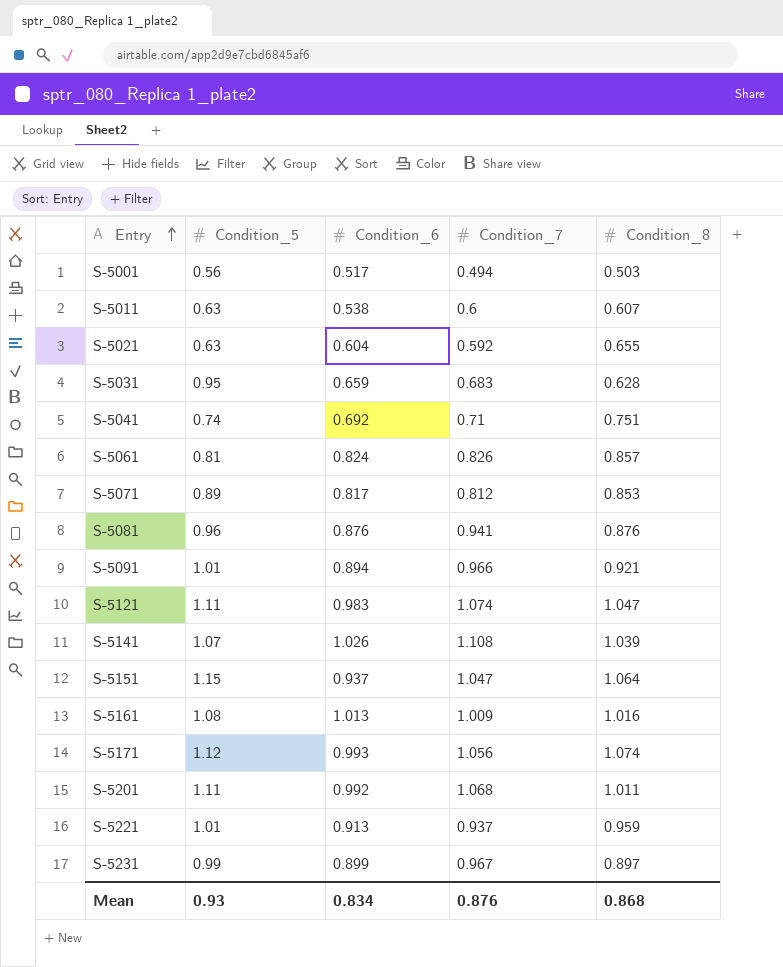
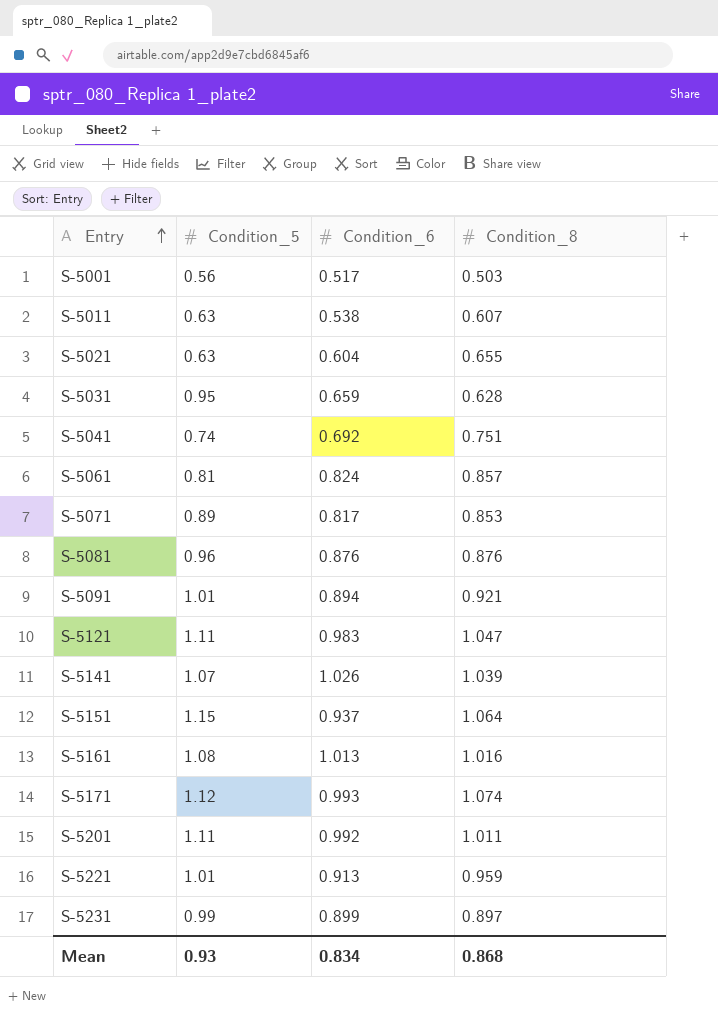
column Condition_7 | position: 4 -> none

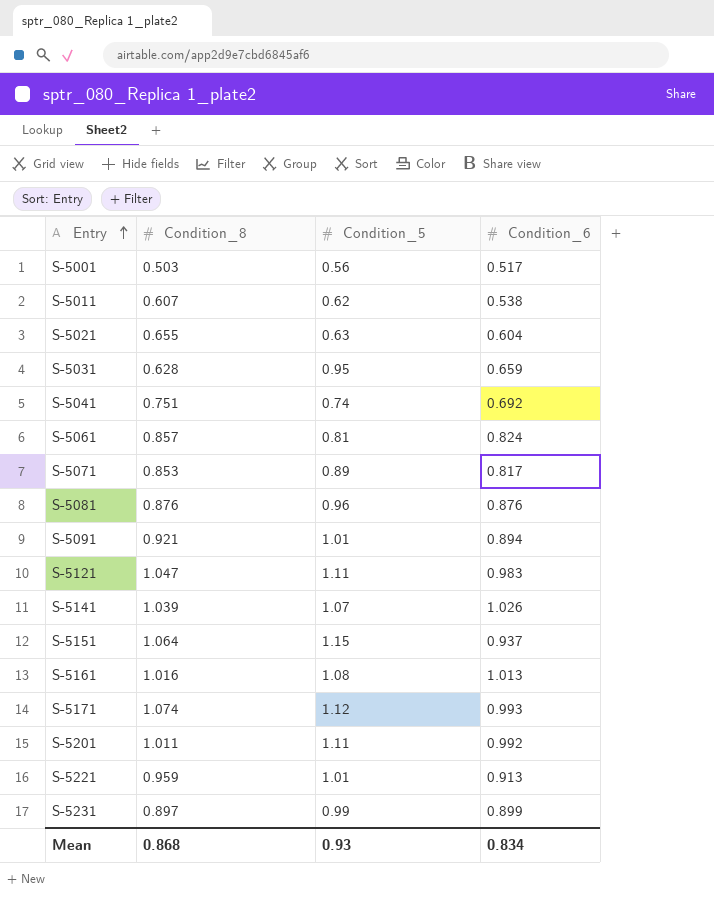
column Condition_8 | position: 4 -> 2
S-5011 | Condition_5: 0.63 -> 0.62

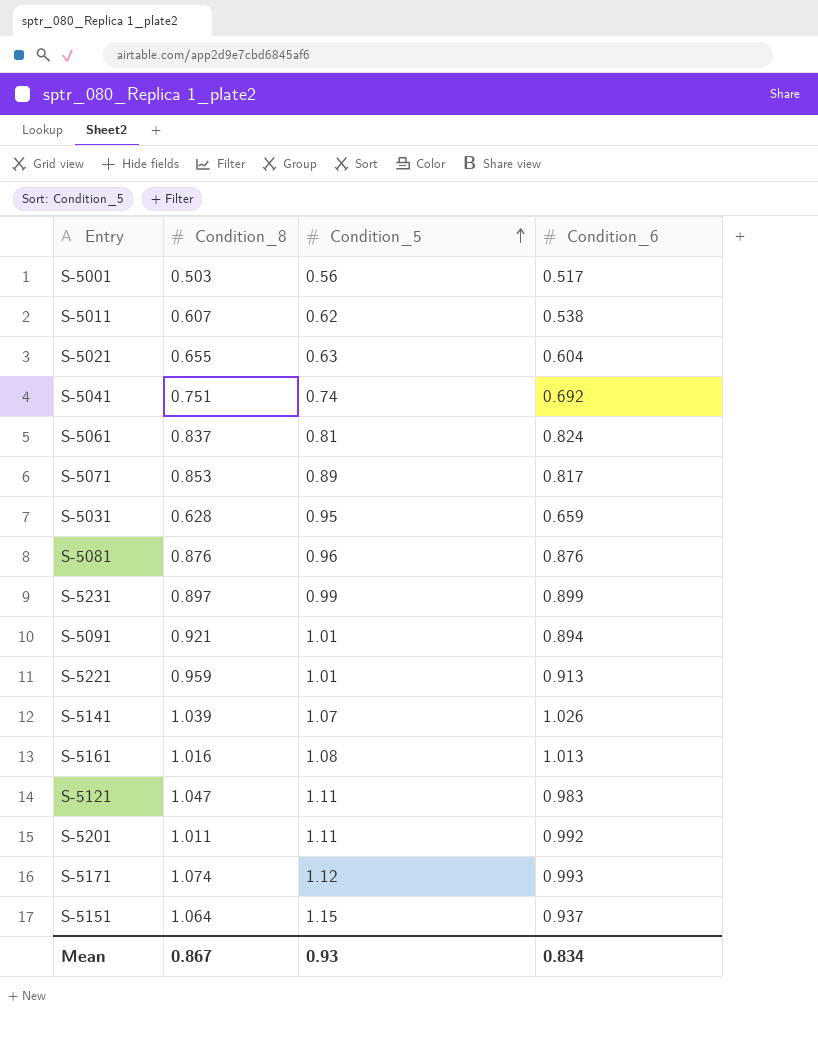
row order: Entry ascending -> Condition_5 ascending
S-5061 | Condition_8: 0.857 -> 0.837
Mean | Condition_8: 0.868 -> 0.867

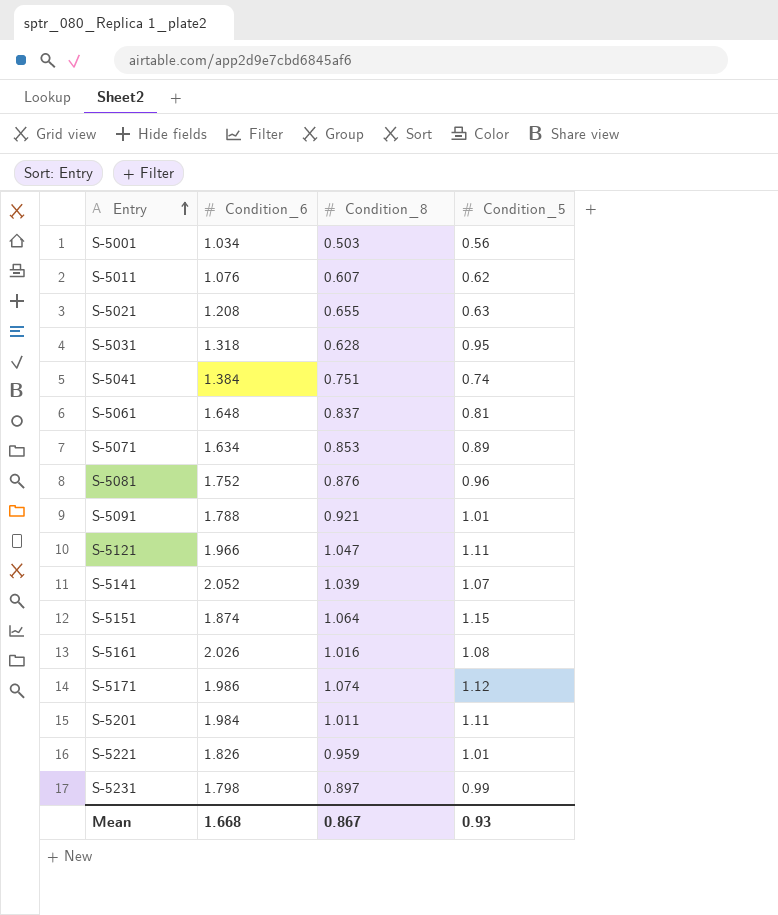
row order: Condition_5 ascending -> Entry ascending
column Condition_6 | position: 4 -> 2
S-5001 | Condition_6: 0.517 -> 1.034
S-5011 | Condition_6: 0.538 -> 1.076
S-5021 | Condition_6: 0.604 -> 1.208
S-5031 | Condition_6: 0.659 -> 1.318
S-5041 | Condition_6: 0.692 -> 1.384
S-5061 | Condition_6: 0.824 -> 1.648
S-5071 | Condition_6: 0.817 -> 1.634
S-5081 | Condition_6: 0.876 -> 1.752
S-5091 | Condition_6: 0.894 -> 1.788
S-5121 | Condition_6: 0.983 -> 1.966
S-5141 | Condition_6: 1.026 -> 2.052
S-5151 | Condition_6: 0.937 -> 1.874
S-5161 | Condition_6: 1.013 -> 2.026
S-5171 | Condition_6: 0.993 -> 1.986
S-5201 | Condition_6: 0.992 -> 1.984
S-5221 | Condition_6: 0.913 -> 1.826
S-5231 | Condition_6: 0.899 -> 1.798
Mean | Condition_6: 0.834 -> 1.668

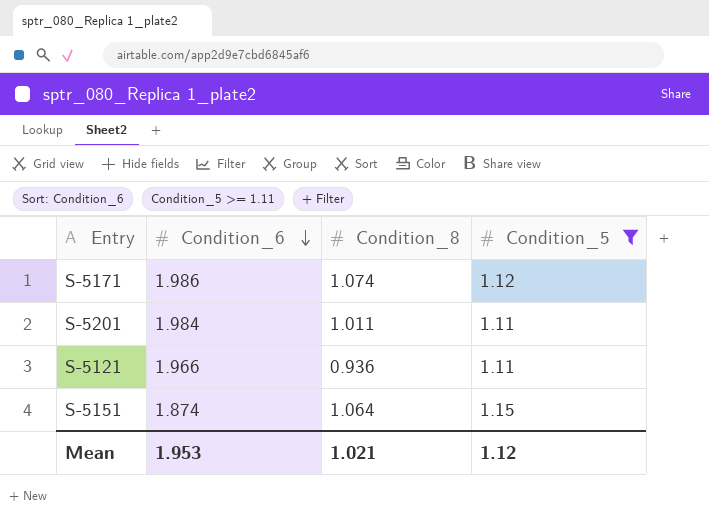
filter: none -> Condition_5 >= 1.11
row order: Entry ascending -> Condition_6 descending
S-5121 | Condition_8: 1.047 -> 0.936
Mean | Condition_6: 1.668 -> 1.953
Mean | Condition_8: 0.867 -> 1.021
Mean | Condition_5: 0.93 -> 1.12

